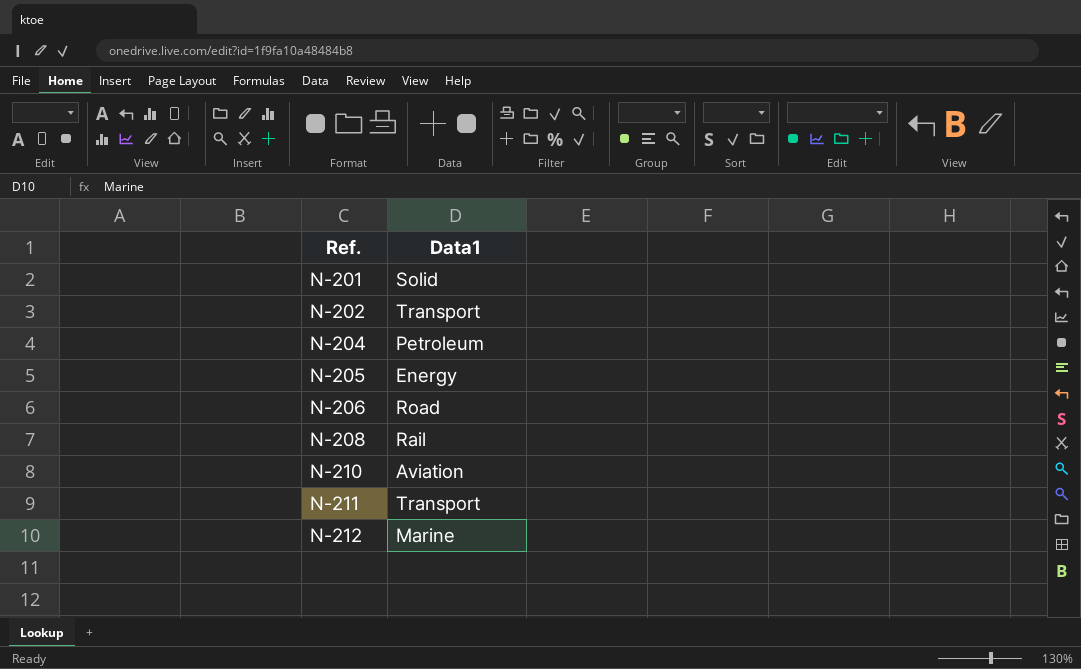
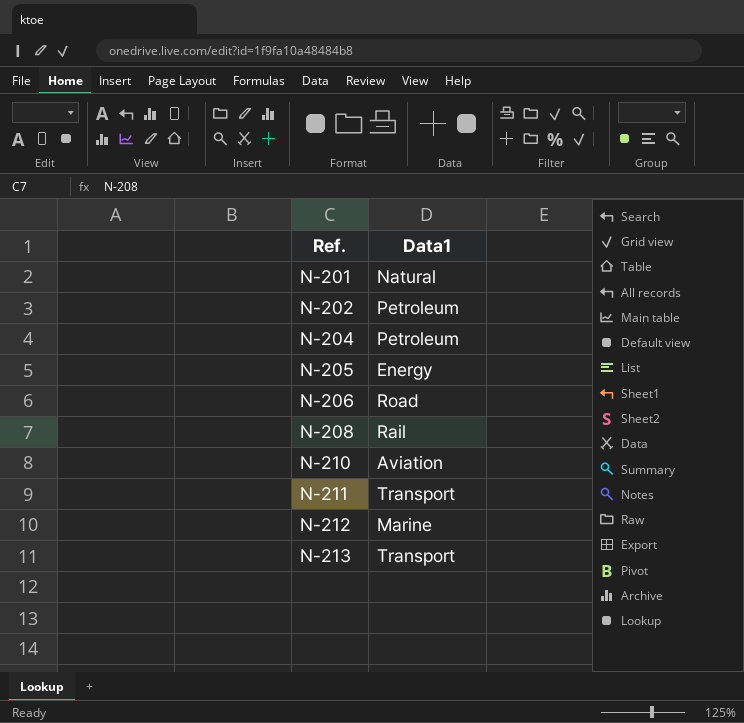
N-201 | Data1: Solid -> Natural
N-202 | Data1: Transport -> Petroleum
row N-213: none -> Transport

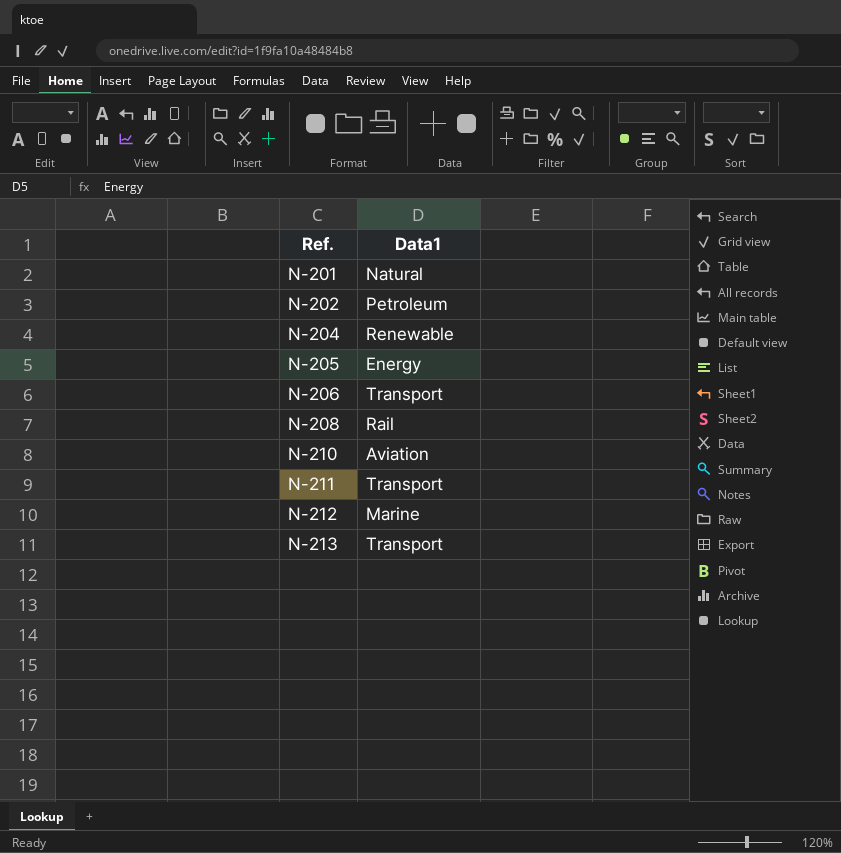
N-204 | Data1: Petroleum -> Renewable
N-206 | Data1: Road -> Transport

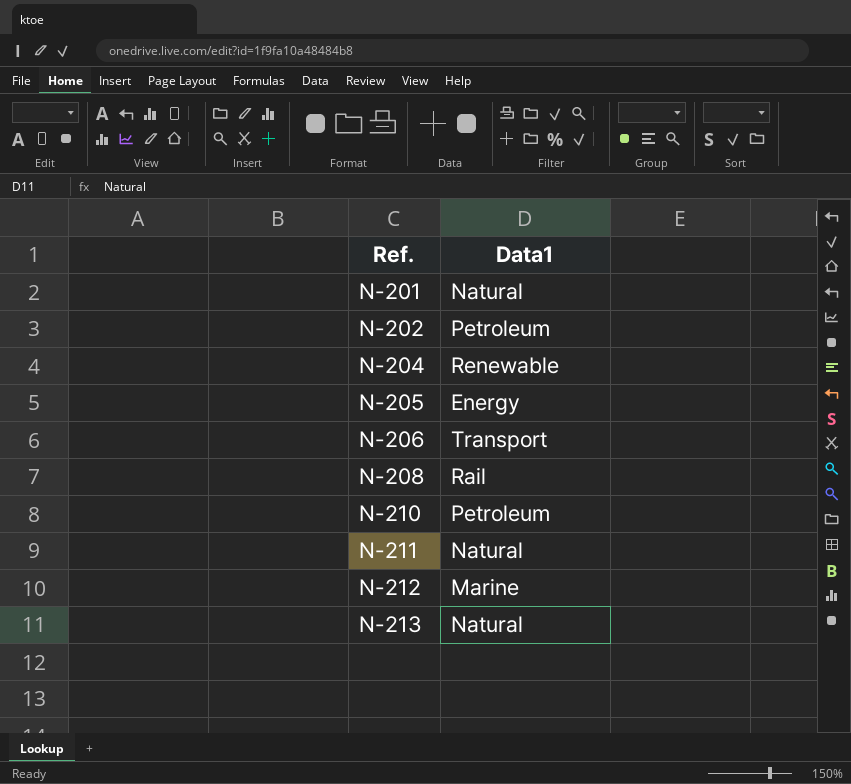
N-210 | Data1: Aviation -> Petroleum
N-211 | Data1: Transport -> Natural
N-213 | Data1: Transport -> Natural

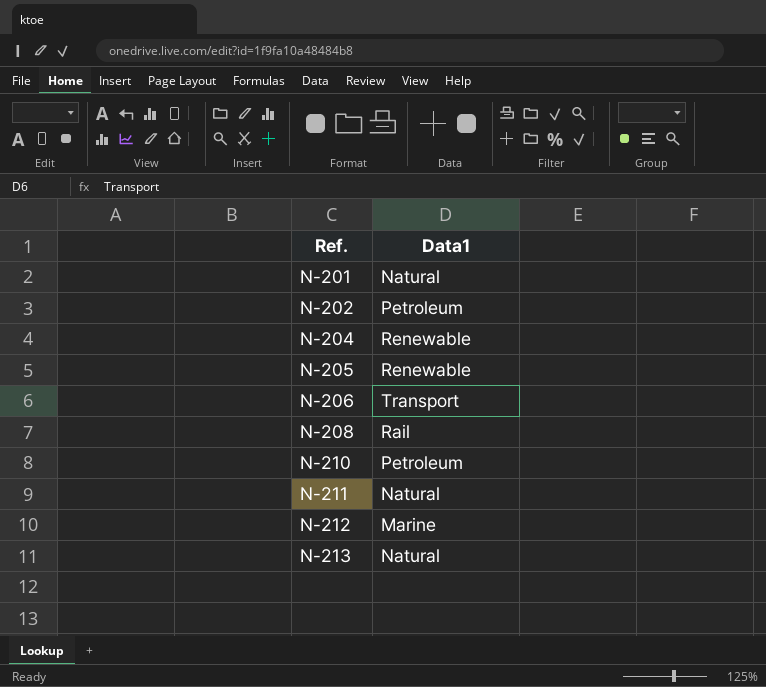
N-205 | Data1: Energy -> Renewable

